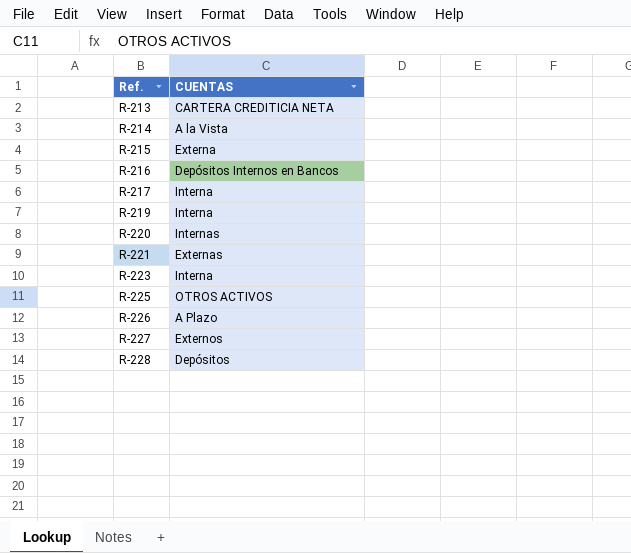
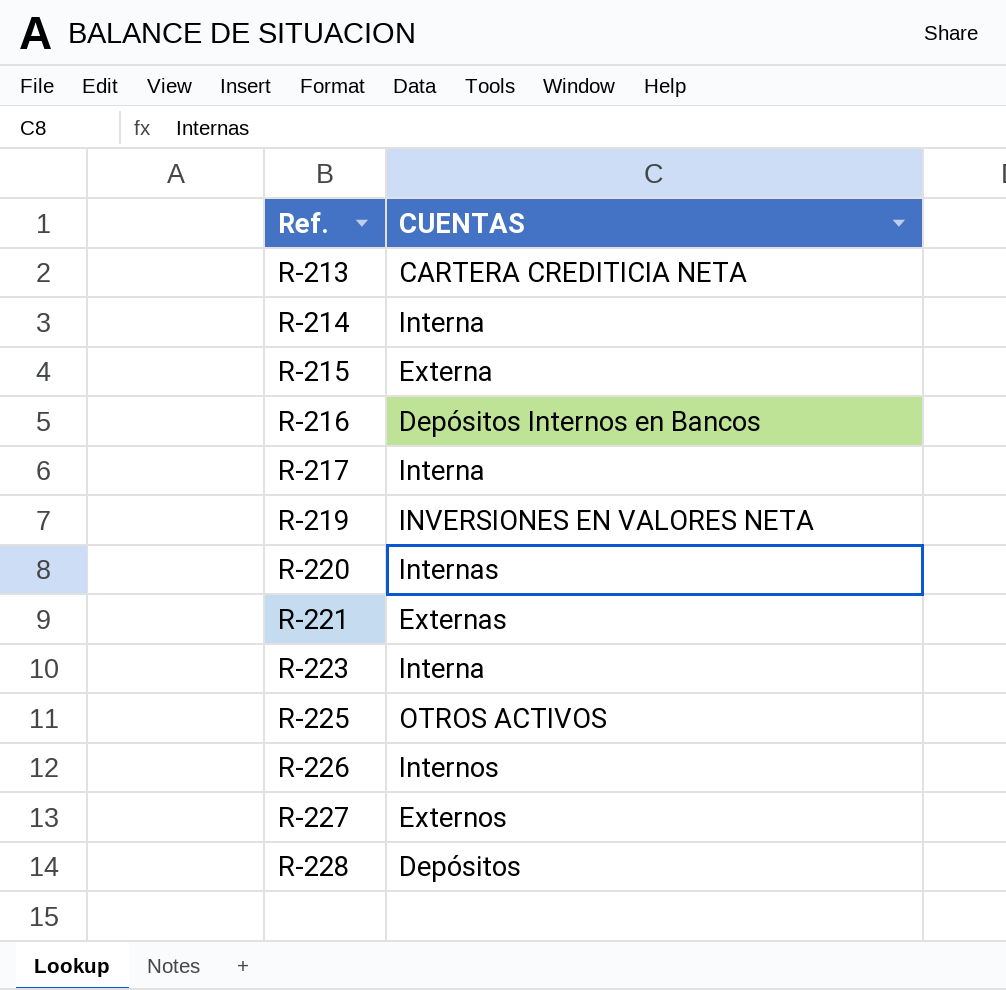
R-214 | CUENTAS: A la Vista -> Interna
R-219 | CUENTAS: Interna -> INVERSIONES EN VALORES NETA
R-226 | CUENTAS: A Plazo -> Internos

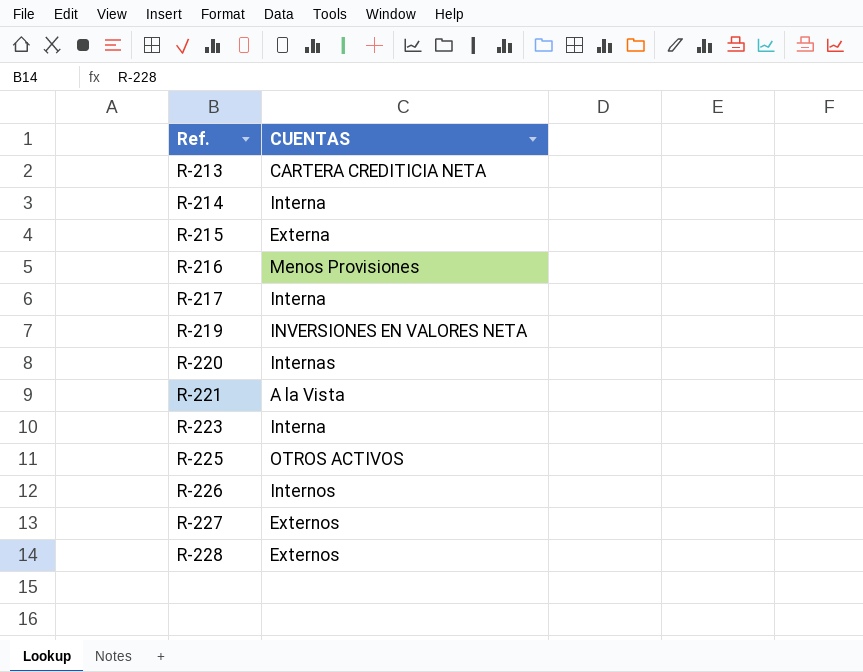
R-216 | CUENTAS: Depósitos Internos en Bancos -> Menos Provisiones
R-221 | CUENTAS: Externas -> A la Vista
R-228 | CUENTAS: Depósitos -> Externos

